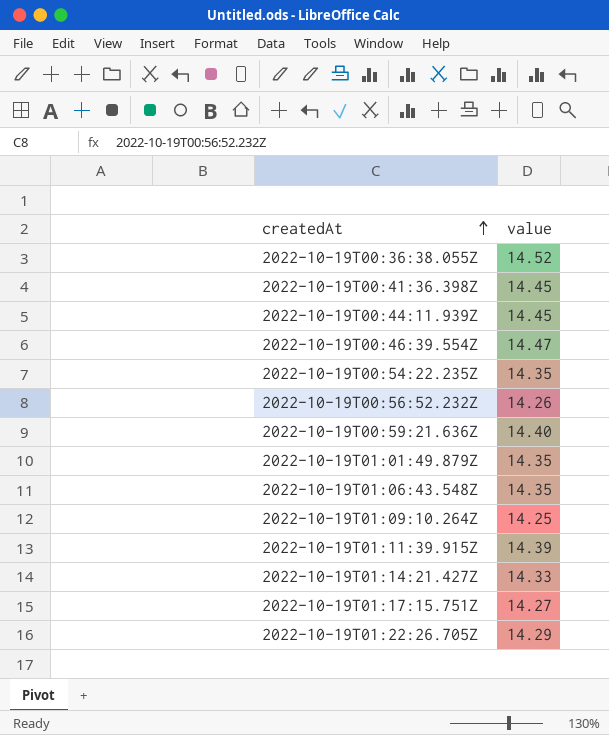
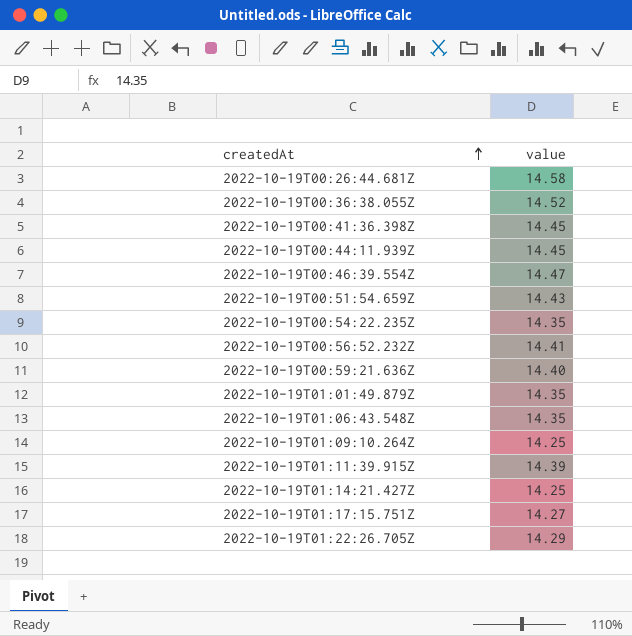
row 2022-10-19T00:26:44.681Z: none -> 14.58
row 2022-10-19T00:51:54.659Z: none -> 14.43
2022-10-19T00:56:52.232Z | value: 14.26 -> 14.41
2022-10-19T01:14:21.427Z | value: 14.33 -> 14.25

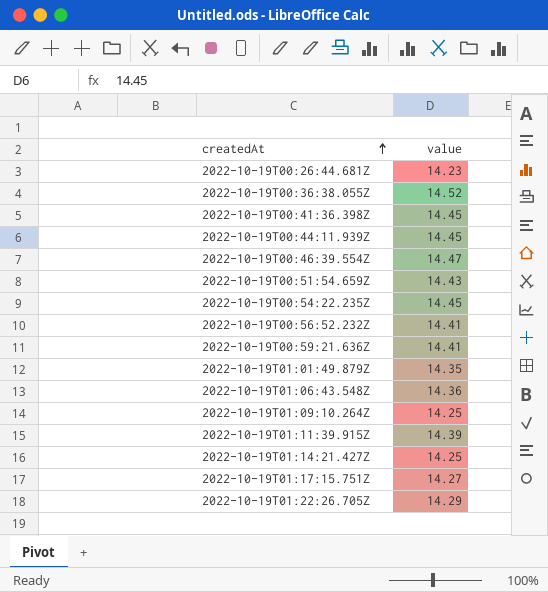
2022-10-19T00:26:44.681Z | value: 14.58 -> 14.23
2022-10-19T00:54:22.235Z | value: 14.35 -> 14.45
2022-10-19T00:59:21.636Z | value: 14.40 -> 14.41
2022-10-19T01:06:43.548Z | value: 14.35 -> 14.36

